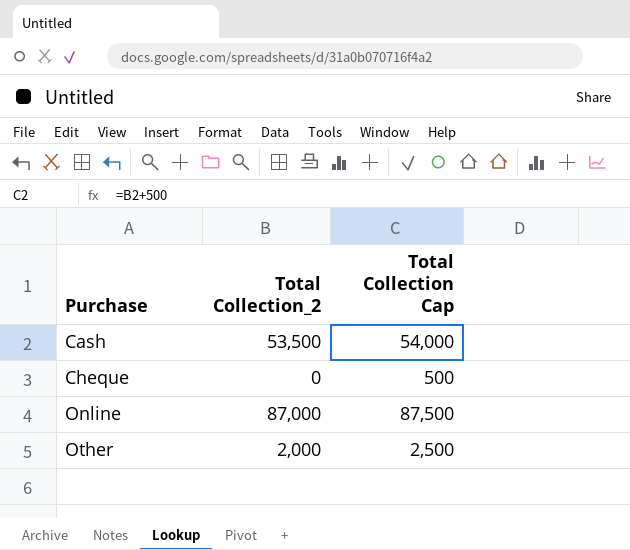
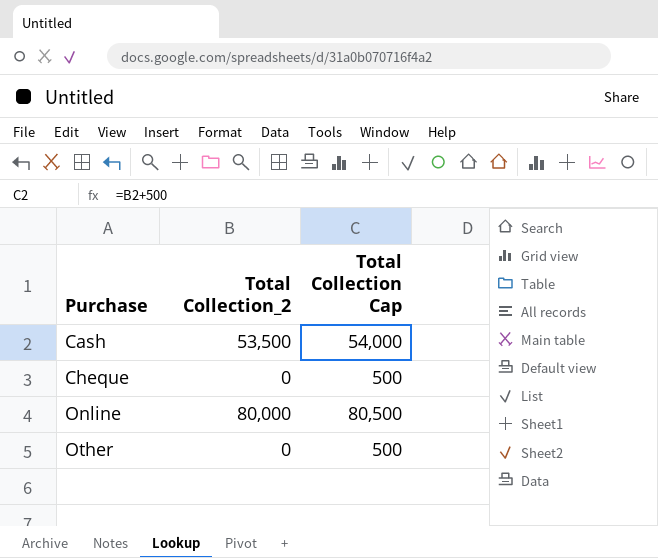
Online | Total Collection_2: 87,000 -> 80,000
Online | Total Collection Cap: 87,500 -> 80,500
Other | Total Collection_2: 2,000 -> 0
Other | Total Collection Cap: 2,500 -> 500

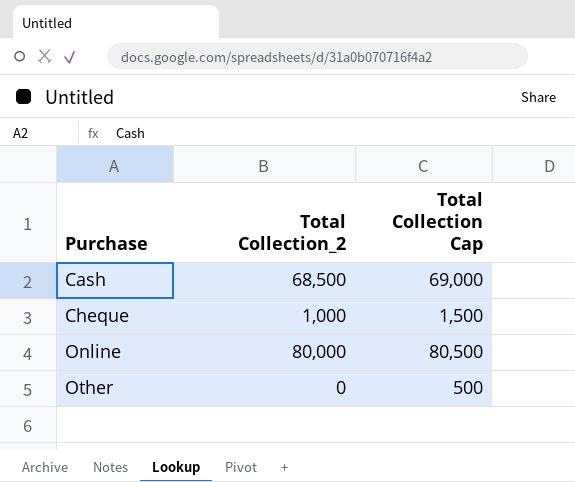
Cash | Total Collection_2: 53,500 -> 68,500
Cash | Total Collection Cap: 54,000 -> 69,000
Cheque | Total Collection_2: 0 -> 1,000
Cheque | Total Collection Cap: 500 -> 1,500

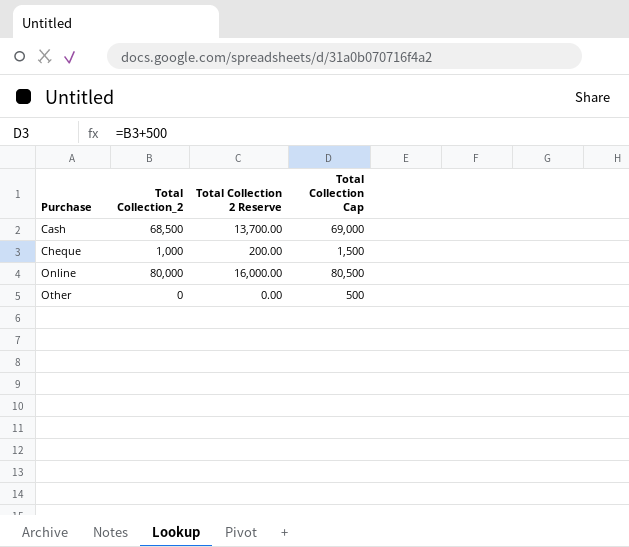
column Total Collection 2 Reserve | formula: none -> [Total Collection_2] * 0.2

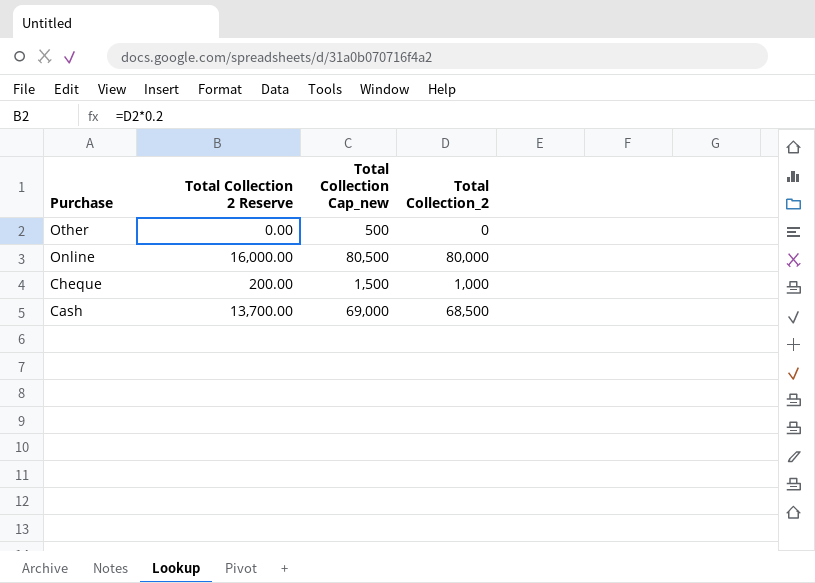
row order: Purchase ascending -> Purchase descending
column name: Total Collection Cap -> Total Collection Cap_new
column Total Collection_2 | position: 2 -> 4

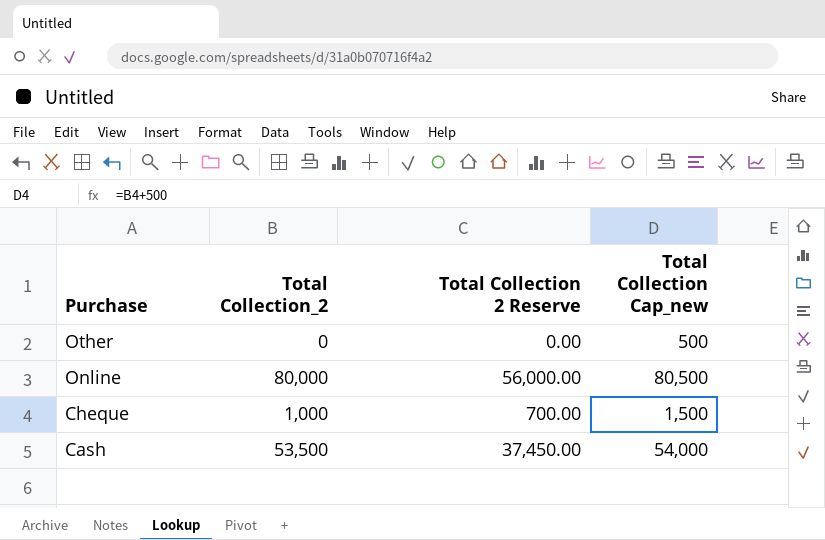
column Total Collection_2 | position: 4 -> 2
column Total Collection 2 Reserve | formula: [Total Collection_2] * 0.2 -> [Total Collection_2] * 0.7
Cash | Total Collection_2: 68,500 -> 53,500
Cash | Total Collection Cap_new: 69,000 -> 54,000

